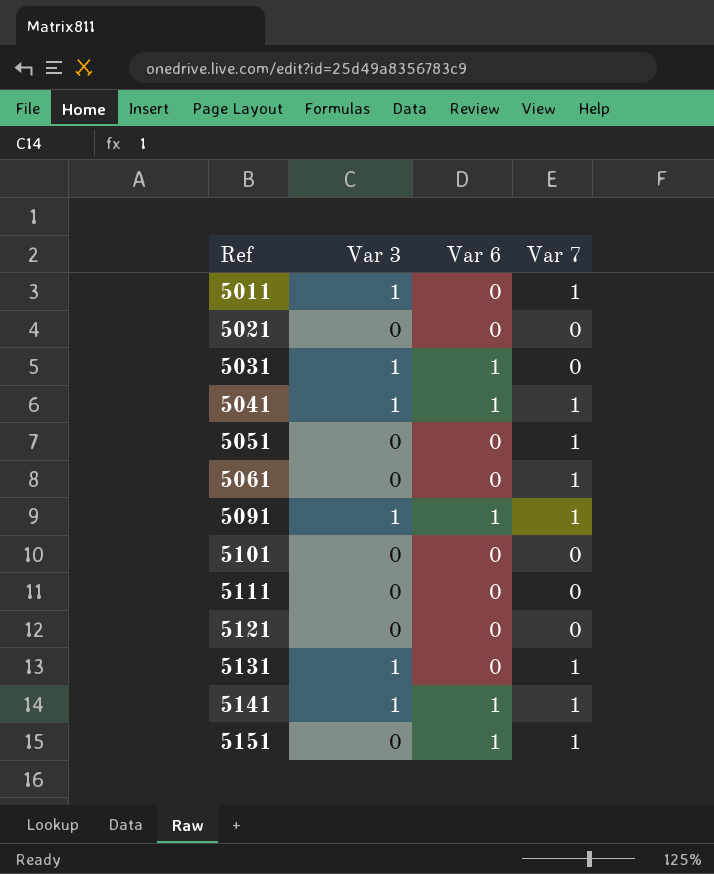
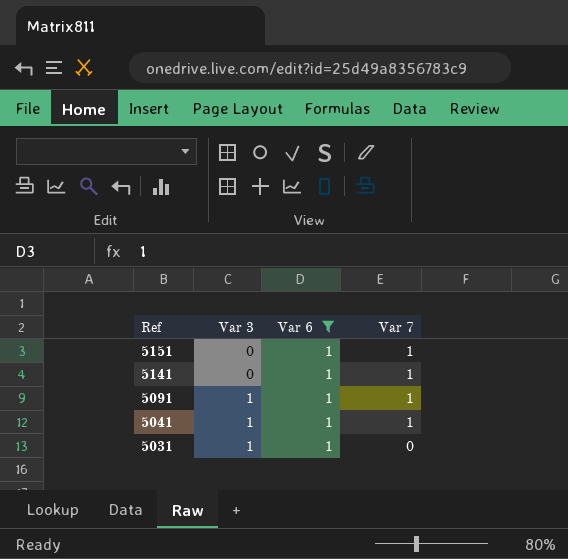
filter: none -> Var 6 = 1
row order: Ref ascending -> Ref descending
5141 | Var 3: 1 -> 0

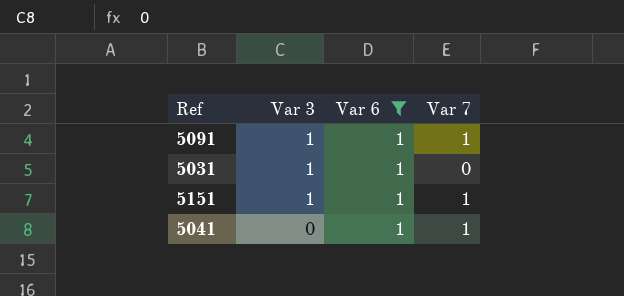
row order: Ref descending -> Var 3 descending
row 5141: 0 | 1 | 1 -> none
5151 | Var 3: 0 -> 1
5041 | Var 3: 1 -> 0

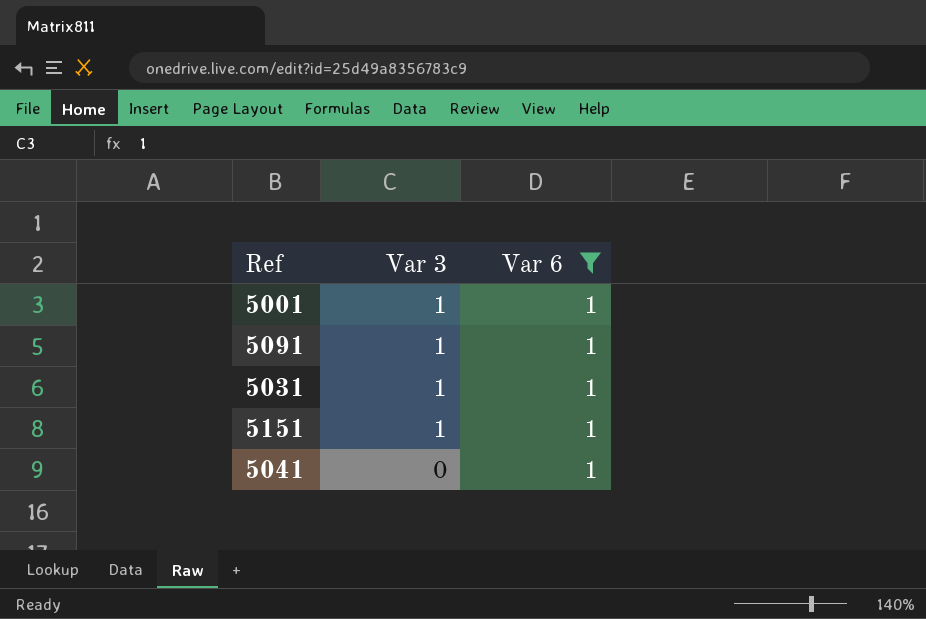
column Var 7 | position: 4 -> none
row 5001: none -> 1 | 1

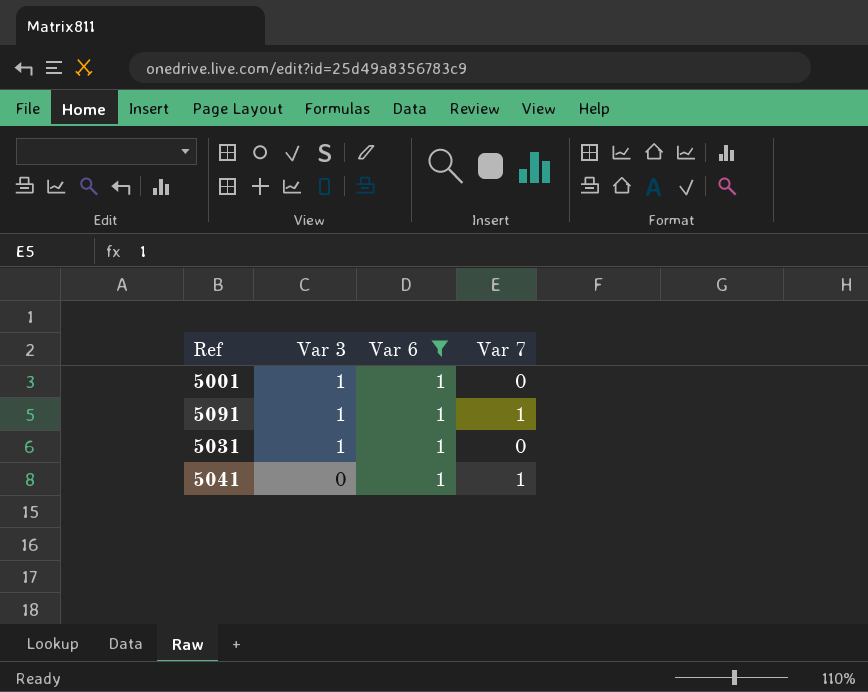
column Var 7 | position: none -> 4
row 5151: 1 | 1 -> none

